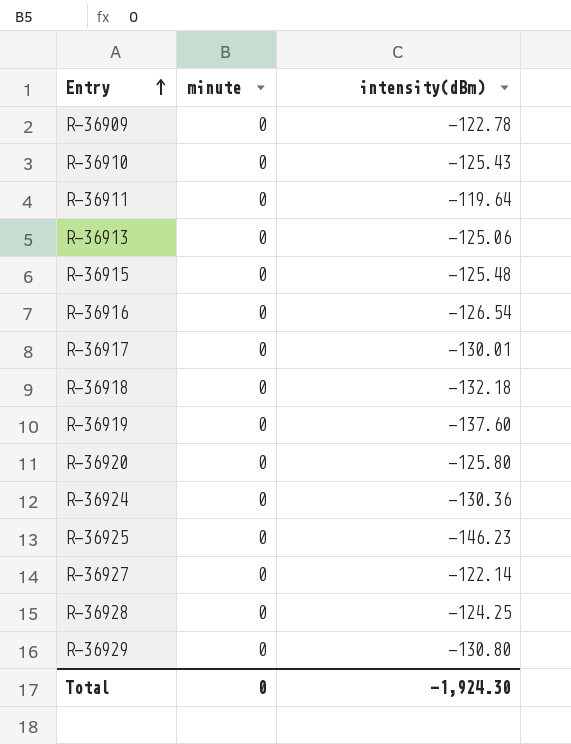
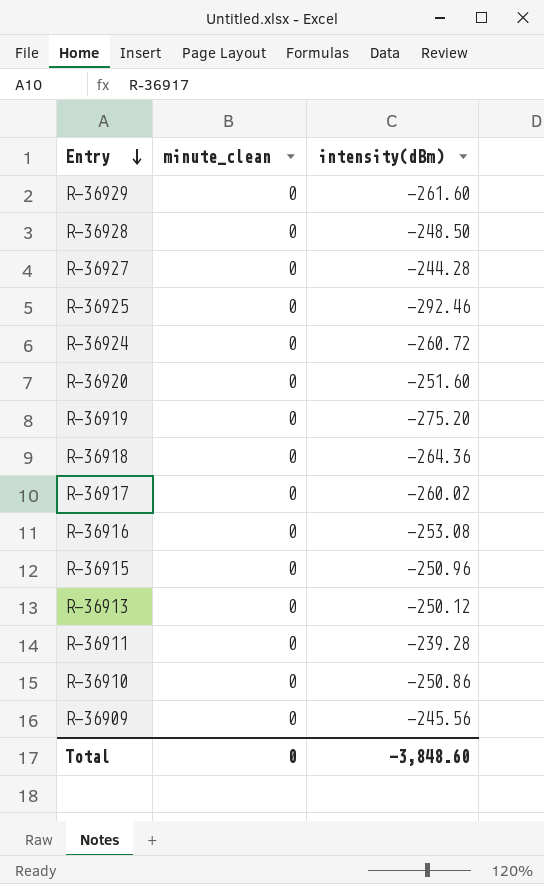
row order: Entry ascending -> Entry descending
column name: minute -> minute_clean
R-36929 | intensity(dBm): -130.80 -> -261.60
R-36928 | intensity(dBm): -124.25 -> -248.50
R-36927 | intensity(dBm): -122.14 -> -244.28
R-36925 | intensity(dBm): -146.23 -> -292.46
R-36924 | intensity(dBm): -130.36 -> -260.72
R-36920 | intensity(dBm): -125.80 -> -251.60
R-36919 | intensity(dBm): -137.60 -> -275.20
R-36918 | intensity(dBm): -132.18 -> -264.36
R-36917 | intensity(dBm): -130.01 -> -260.02
R-36916 | intensity(dBm): -126.54 -> -253.08
R-36915 | intensity(dBm): -125.48 -> -250.96
R-36913 | intensity(dBm): -125.06 -> -250.12
R-36911 | intensity(dBm): -119.64 -> -239.28
R-36910 | intensity(dBm): -125.43 -> -250.86
R-36909 | intensity(dBm): -122.78 -> -245.56
Total | intensity(dBm): -1,924.30 -> -3,848.60

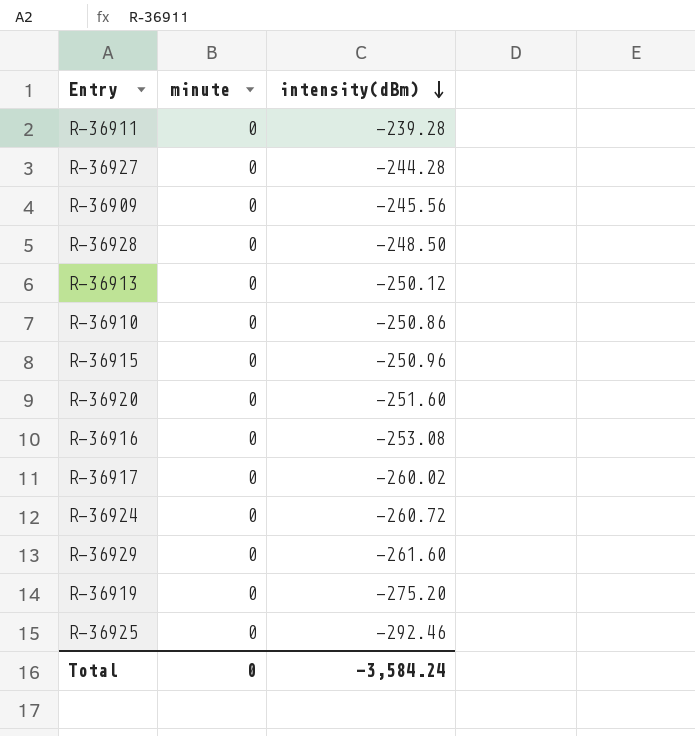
row order: Entry descending -> intensity(dBm) descending
column name: minute_clean -> minute
row R-36918: 0 | -264.36 -> none
Total | intensity(dBm): -3,848.60 -> -3,584.24

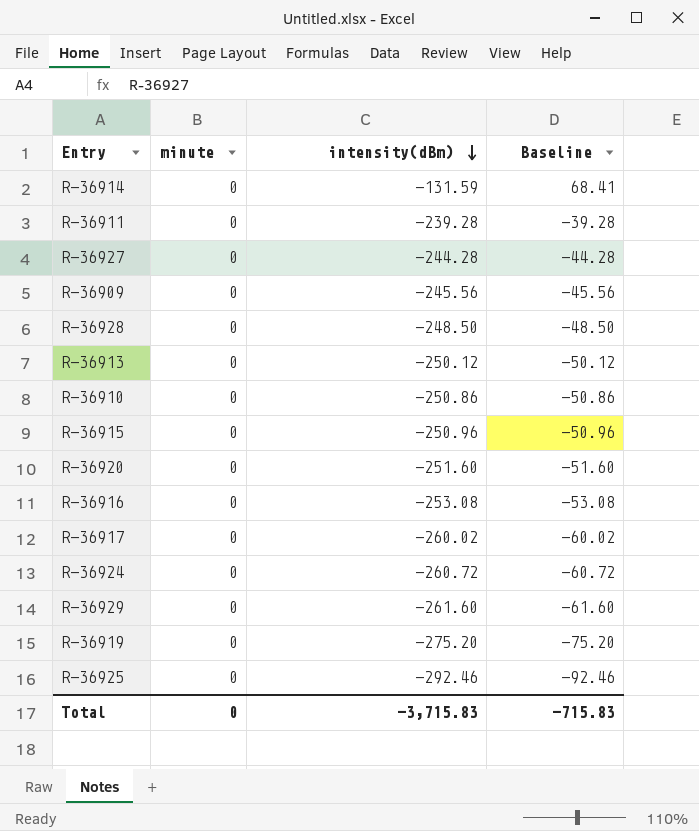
column Baseline | formula: none -> [intensity(dBm)] + 200
row R-36914: none -> 0 | -131.59 | 68.41
Total | intensity(dBm): -3,584.24 -> -3,715.83

